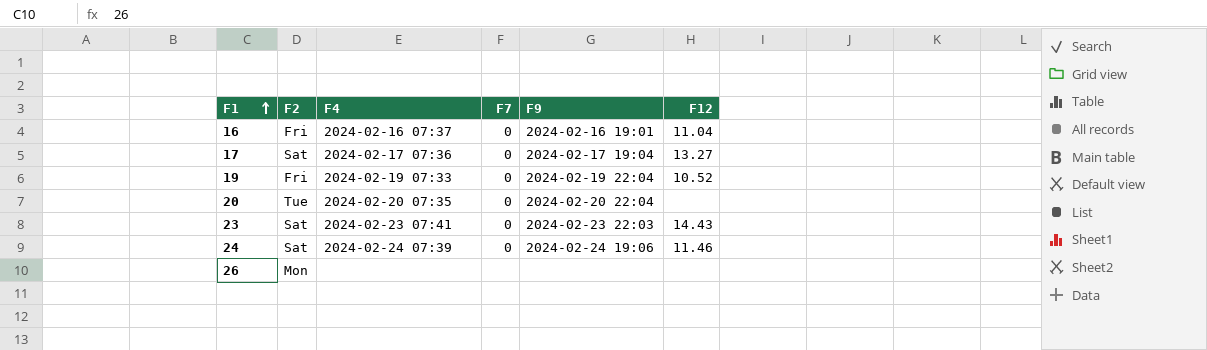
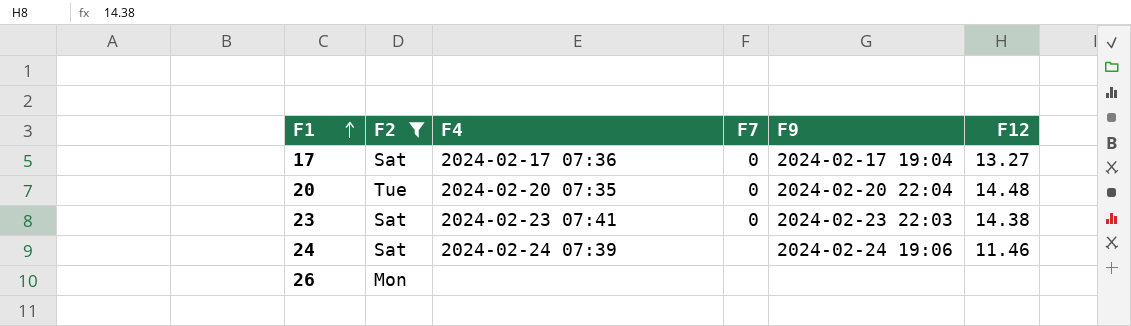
filter: none -> F2 != Fri
20 | F12: none -> 14.48
23 | F12: 14.43 -> 14.38
24 | F7: 0 -> none

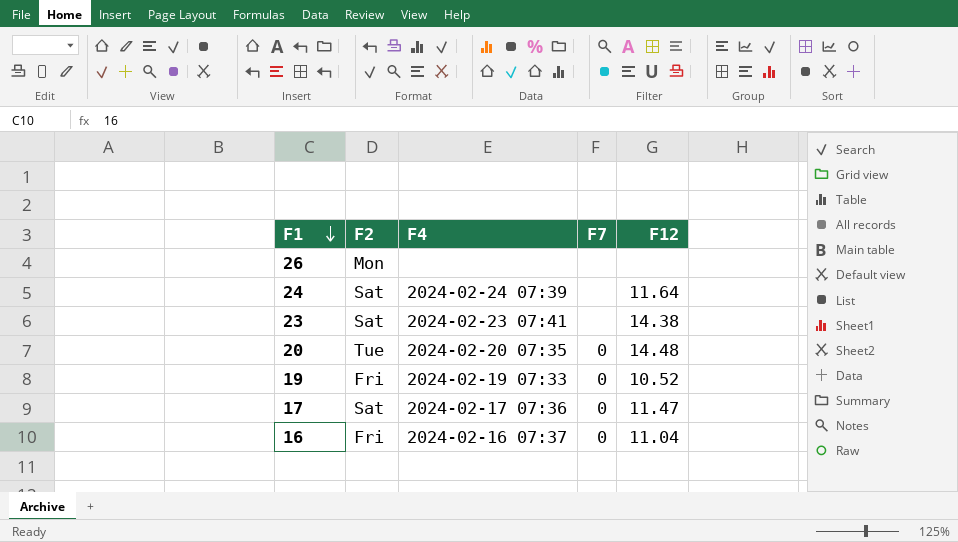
filter: F2 != Fri -> none
row order: F1 ascending -> F1 descending
column F9 | position: 5 -> none
24 | F12: 11.46 -> 11.64
23 | F7: 0 -> none
17 | F12: 13.27 -> 11.47

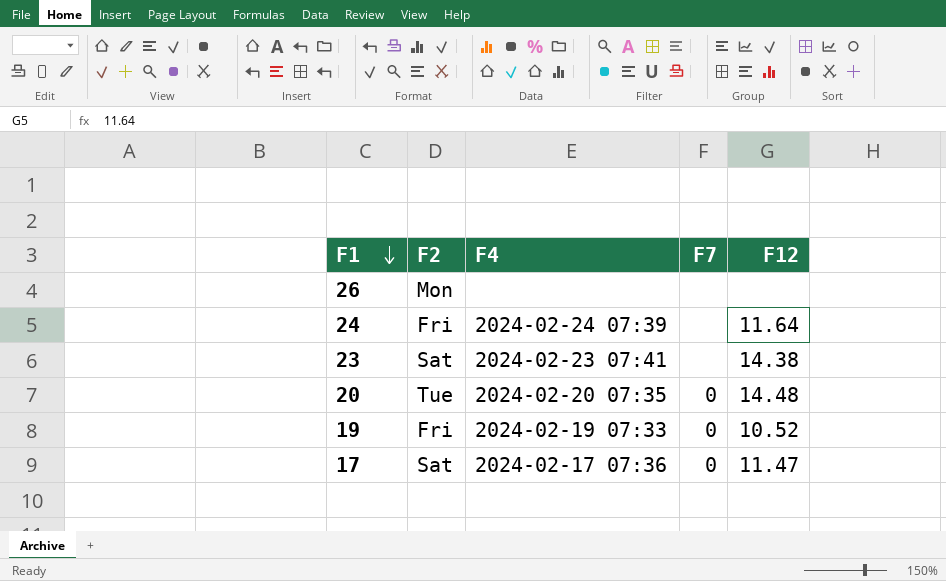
row 16: Fri | 2024-02-16 07:37 | 0 | 11.04 -> none
24 | F2: Sat -> Fri

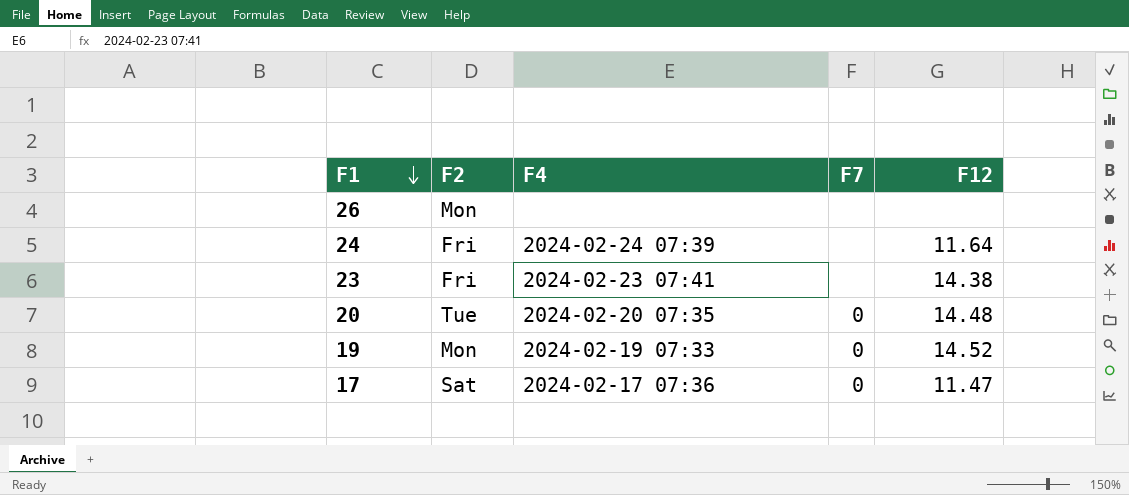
23 | F2: Sat -> Fri
19 | F2: Fri -> Mon
19 | F12: 10.52 -> 14.52

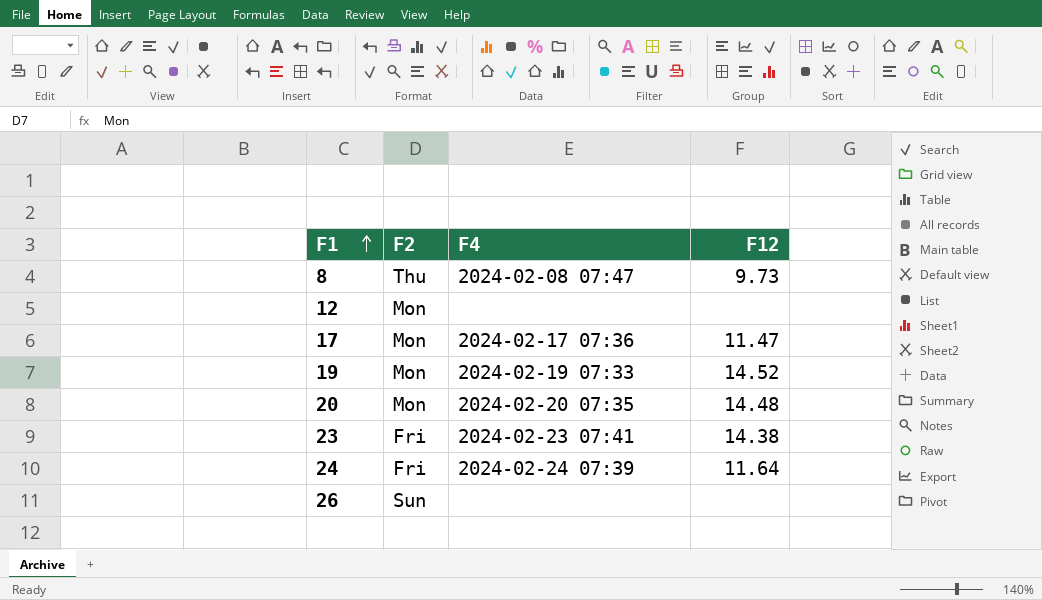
row order: F1 descending -> F1 ascending
column F7 | position: 4 -> none
row 8: none -> Thu | 2024-02-08 07:47 | 9.73
row 12: none -> Mon | none | none
17 | F2: Sat -> Mon
20 | F2: Tue -> Mon
26 | F2: Mon -> Sun

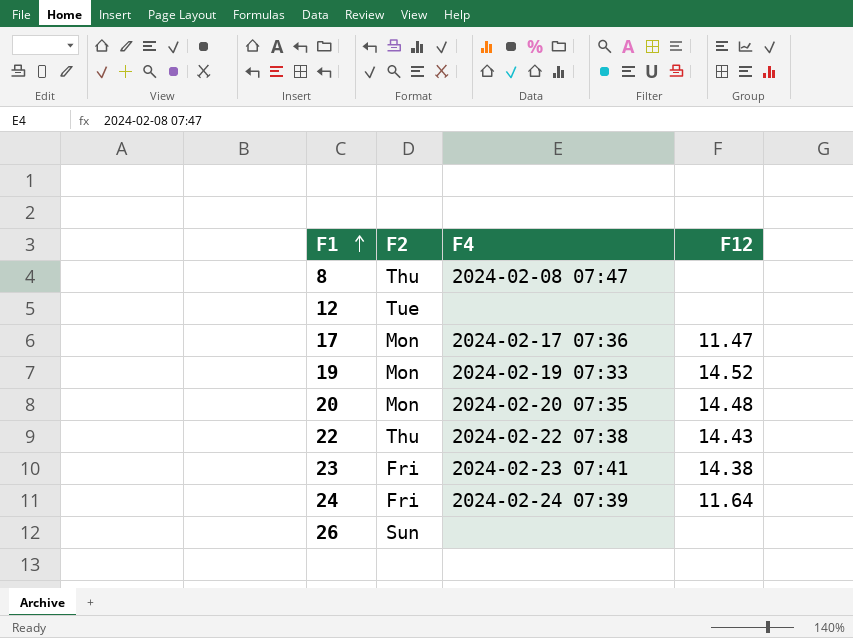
8 | F12: 9.73 -> none
12 | F2: Mon -> Tue
row 22: none -> Thu | 2024-02-22 07:38 | 14.43

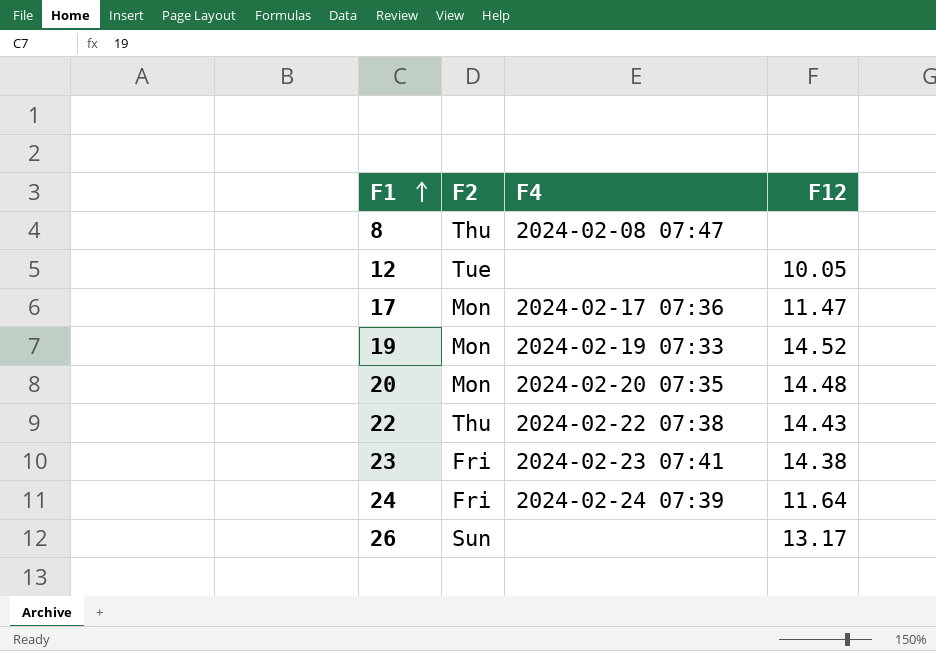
12 | F12: none -> 10.05
26 | F12: none -> 13.17

